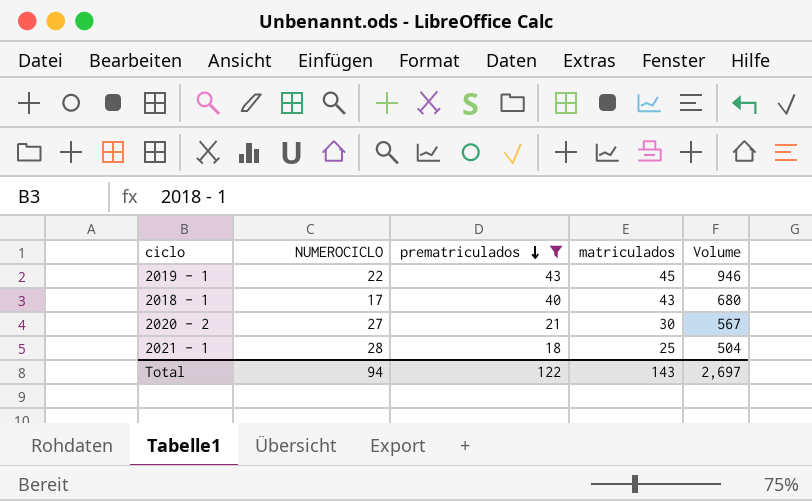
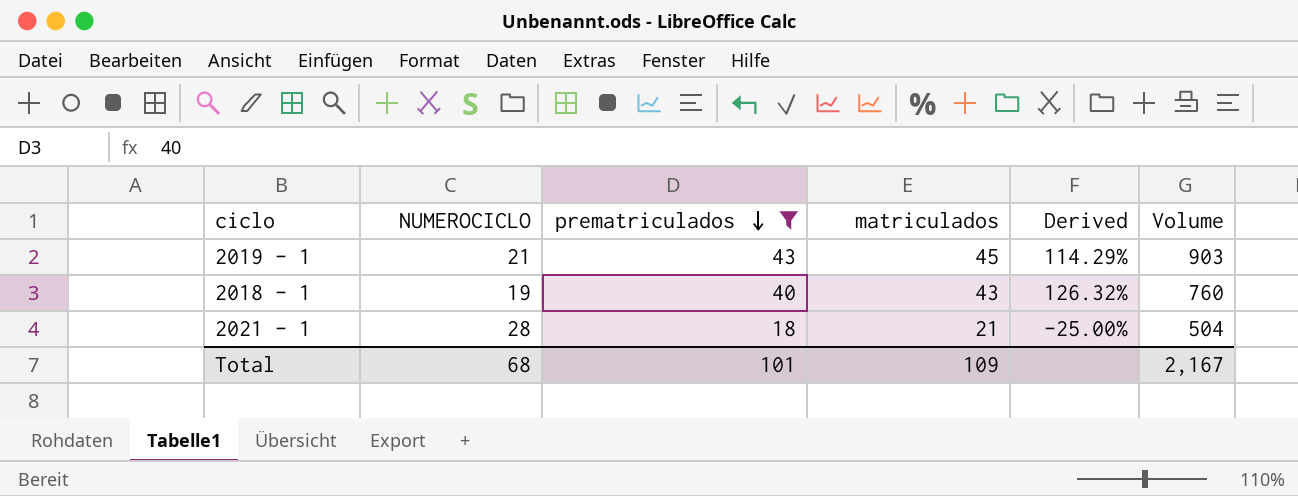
column Derived | formula: none -> ([matriculados] - [NUMEROCICLO]) / [NUMEROCICLO]
row 2020 - 2: 27 | 21 | 30 | 567 -> none
2019 - 1 | NUMEROCICLO: 22 -> 21
2019 - 1 | Volume: 946 -> 903
2018 - 1 | NUMEROCICLO: 17 -> 19
2018 - 1 | Volume: 680 -> 760
2021 - 1 | matriculados: 25 -> 21
Total | NUMEROCICLO: 94 -> 68
Total | prematriculados: 122 -> 101
Total | matriculados: 143 -> 109
Total | Volume: 2,697 -> 2,167

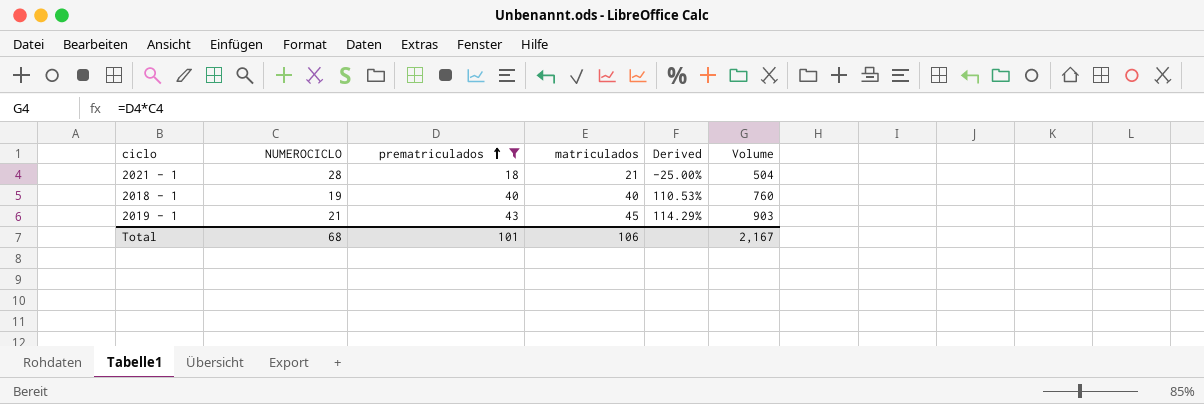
row order: prematriculados descending -> prematriculados ascending
2018 - 1 | matriculados: 43 -> 40
2018 - 1 | Derived: 126.32% -> 110.53%
Total | matriculados: 109 -> 106

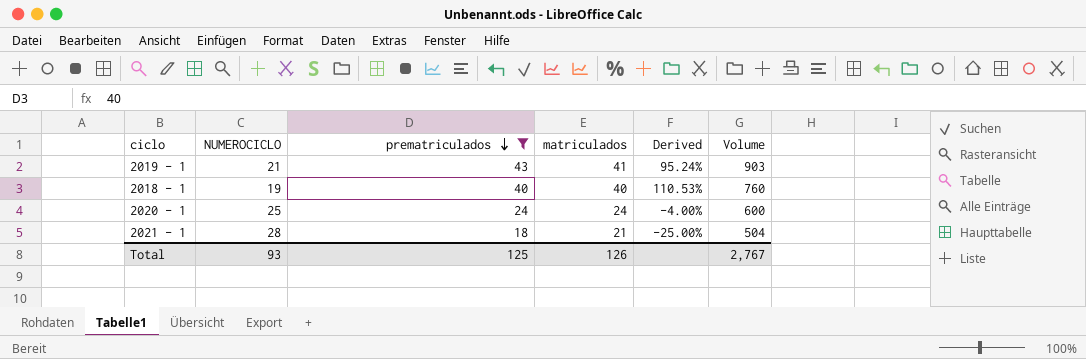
row order: prematriculados ascending -> prematriculados descending
2019 - 1 | matriculados: 45 -> 41
2019 - 1 | Derived: 114.29% -> 95.24%
row 2020 - 1: none -> 25 | 24 | 24 | -4.00% | 600
Total | NUMEROCICLO: 68 -> 93
Total | prematriculados: 101 -> 125
Total | matriculados: 106 -> 126
Total | Volume: 2,167 -> 2,767

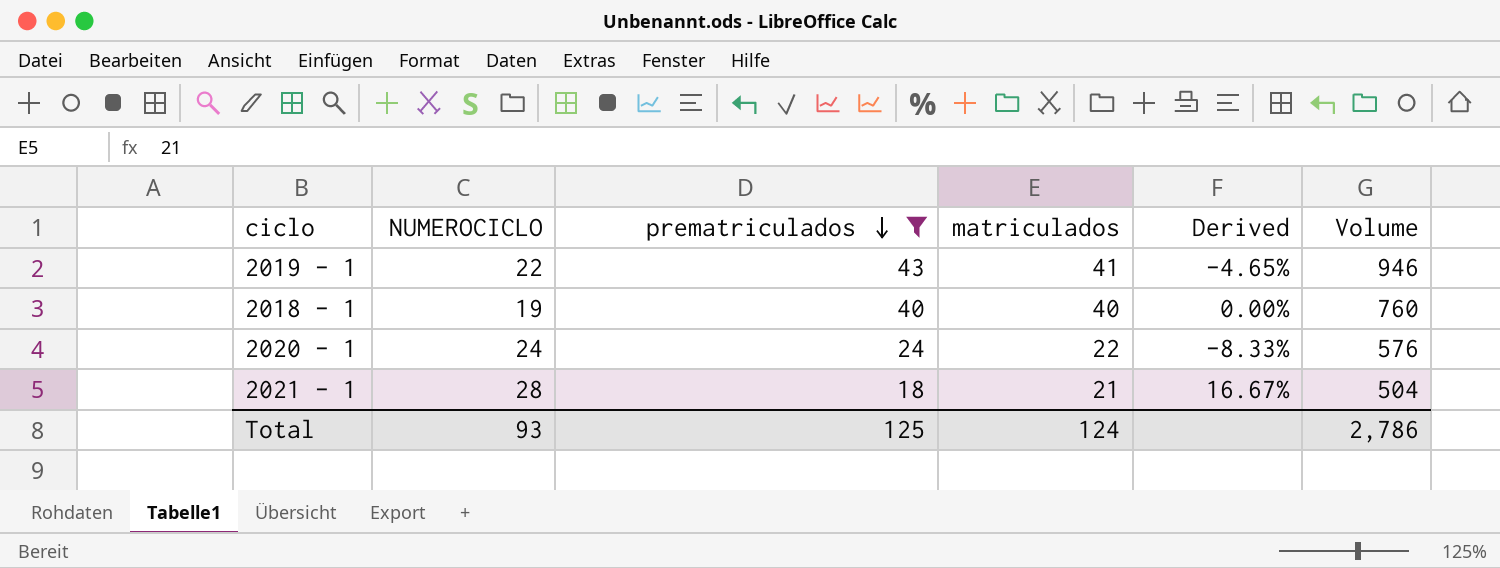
column Derived | formula: ([matriculados] - [NUMEROCICLO]) / [NUMEROCICLO] -> ([matriculados] - [prematriculados]) / [prematriculados]
2019 - 1 | NUMEROCICLO: 21 -> 22
2019 - 1 | Volume: 903 -> 946
2020 - 1 | NUMEROCICLO: 25 -> 24
2020 - 1 | matriculados: 24 -> 22
2020 - 1 | Volume: 600 -> 576
Total | matriculados: 126 -> 124
Total | Volume: 2,767 -> 2,786

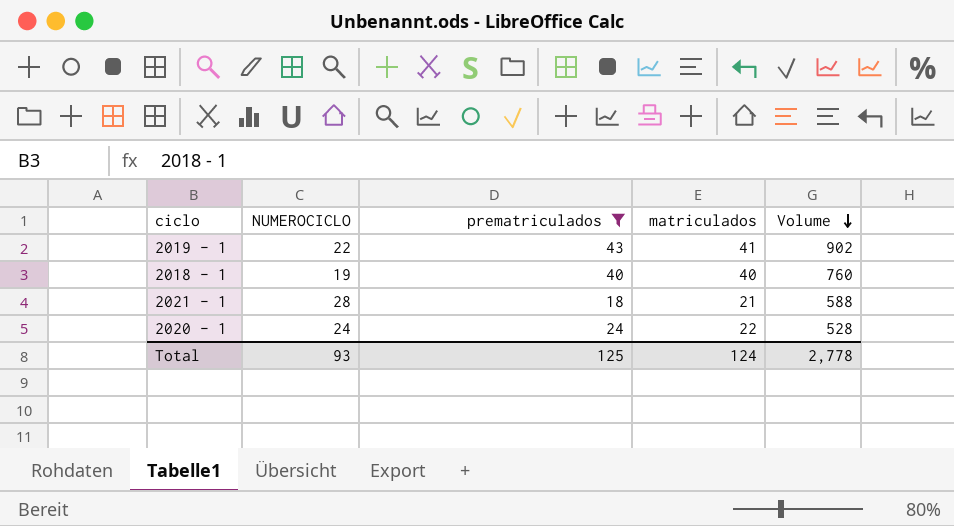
row order: prematriculados descending -> Volume descending
column Derived | formula: ([matriculados] - [prematriculados]) / [prematriculados] -> none
column Volume | formula: [NUMEROCICLO] * [prematriculados] -> [NUMEROCICLO] * [matriculados]
Total | Volume: 2,786 -> 2,778

